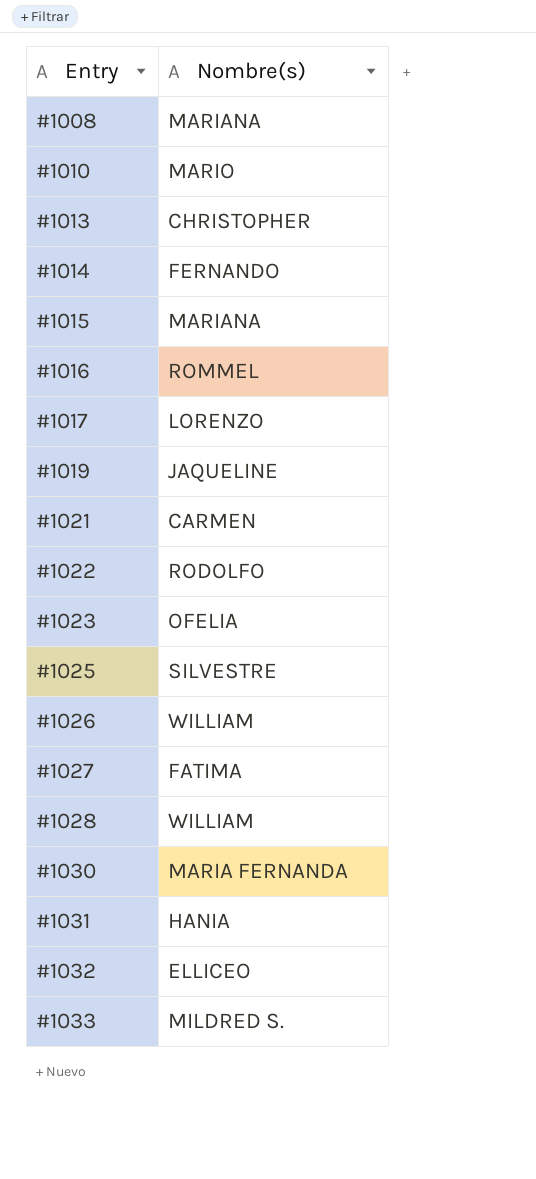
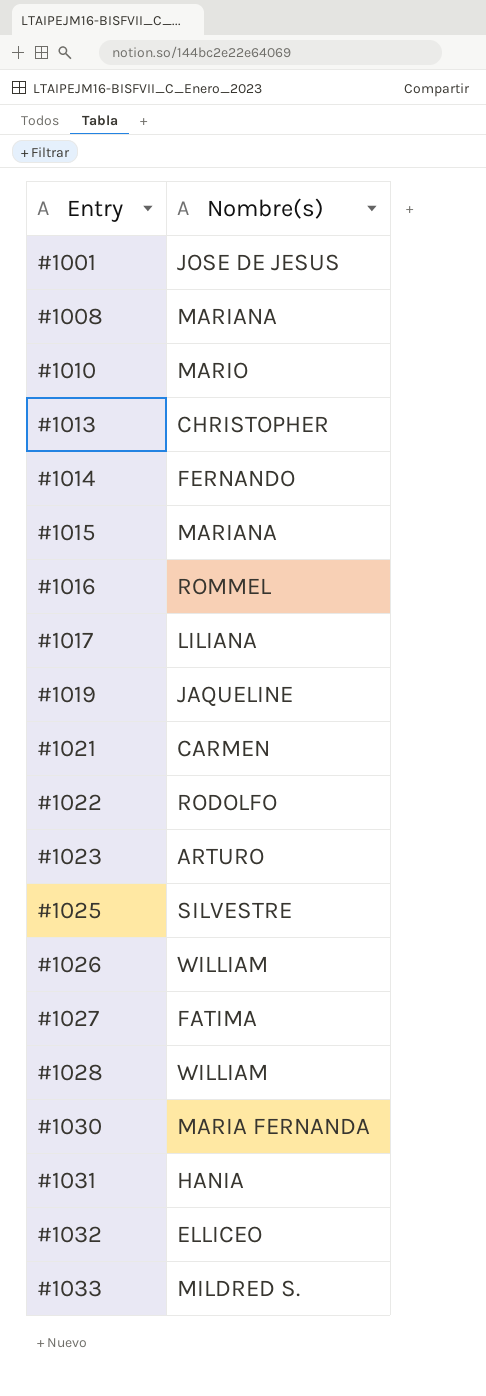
row #1001: none -> JOSE DE JESUS
#1017 | Nombre(s): LORENZO -> LILIANA
#1023 | Nombre(s): OFELIA -> ARTURO

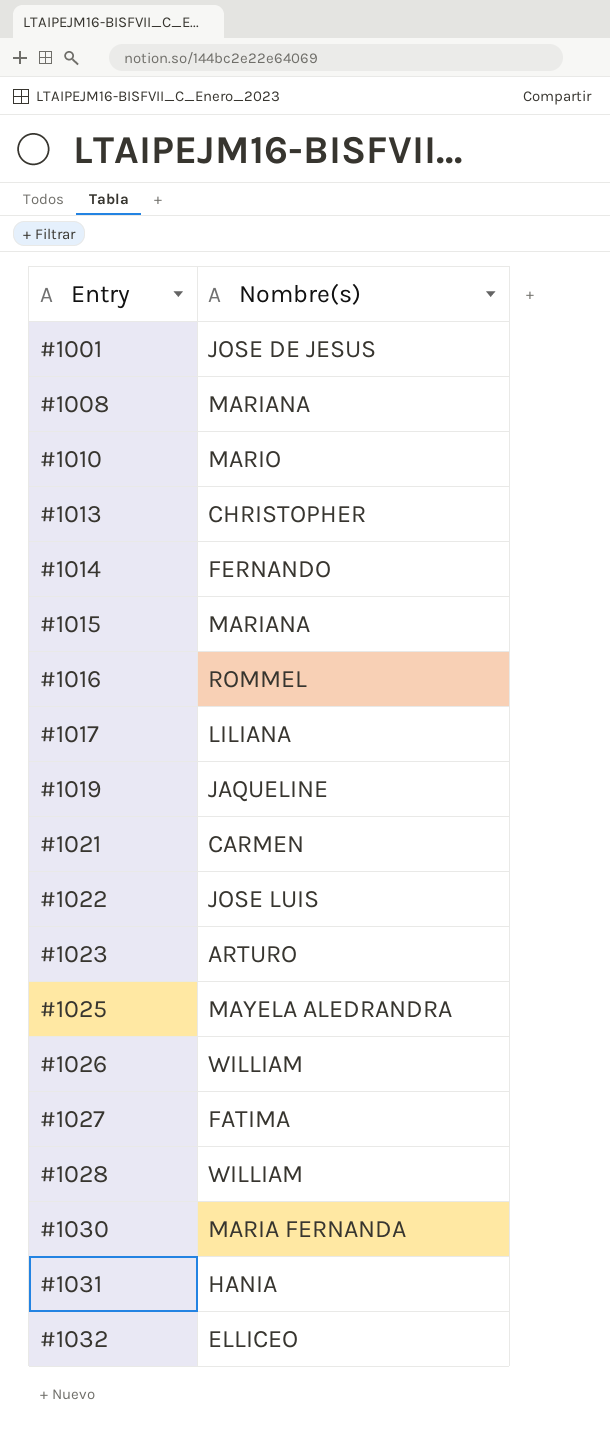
row #1033: MILDRED S. -> none
#1022 | Nombre(s): RODOLFO -> JOSE LUIS
#1025 | Nombre(s): SILVESTRE -> MAYELA ALEDRANDRA

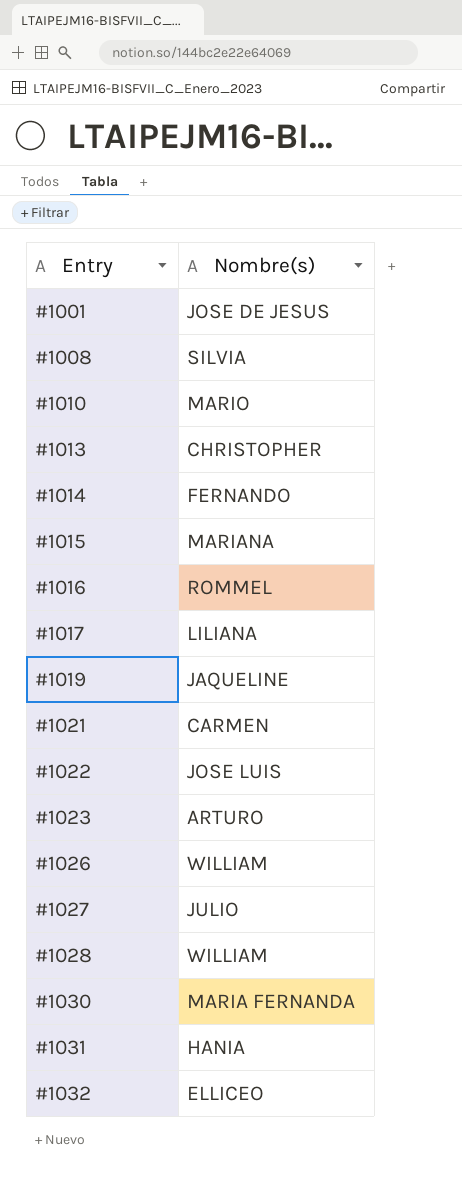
row #1025: MAYELA ALEDRANDRA -> none
#1008 | Nombre(s): MARIANA -> SILVIA
#1027 | Nombre(s): FATIMA -> JULIO

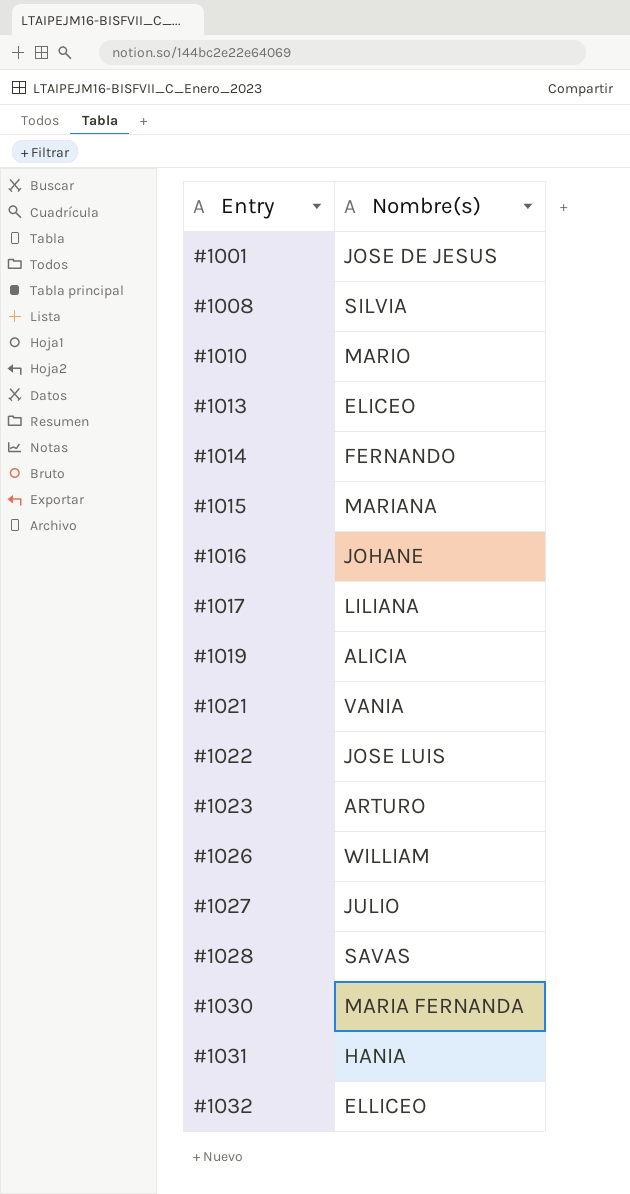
#1013 | Nombre(s): CHRISTOPHER -> ELICEO
#1016 | Nombre(s): ROMMEL -> JOHANE
#1019 | Nombre(s): JAQUELINE -> ALICIA
#1021 | Nombre(s): CARMEN -> VANIA
#1028 | Nombre(s): WILLIAM -> SAVAS

